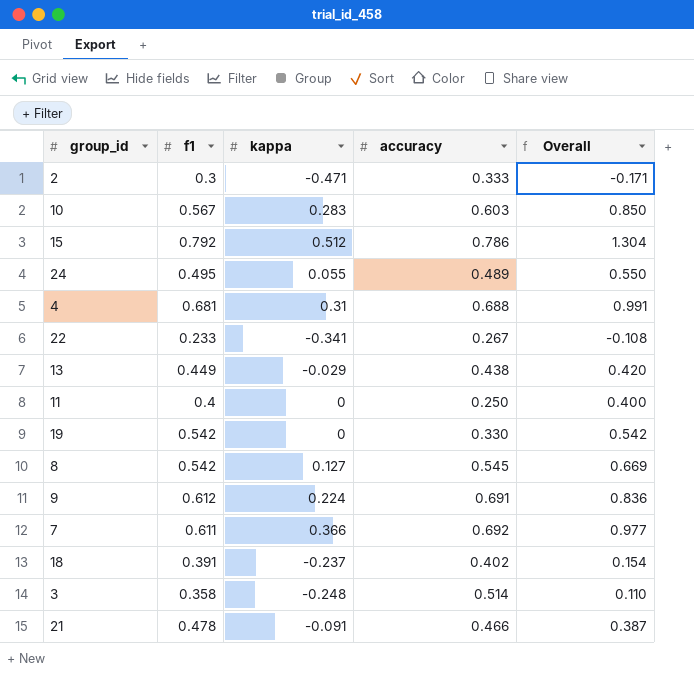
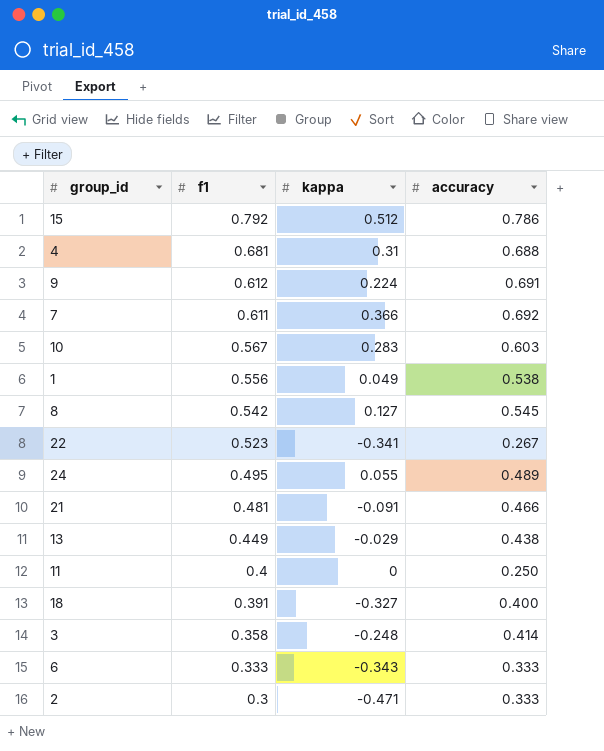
row order: none -> f1 descending
column Overall | formula: [f1] + [kappa] -> none
row 19: 0.542 | 0 | 0.330 | 0.542 -> none
row 1: none -> 0.556 | 0.049 | 0.538
22 | f1: 0.233 -> 0.523
21 | f1: 0.478 -> 0.481
18 | kappa: -0.237 -> -0.327
18 | accuracy: 0.402 -> 0.400
3 | accuracy: 0.514 -> 0.414
row 6: none -> 0.333 | -0.343 | 0.333

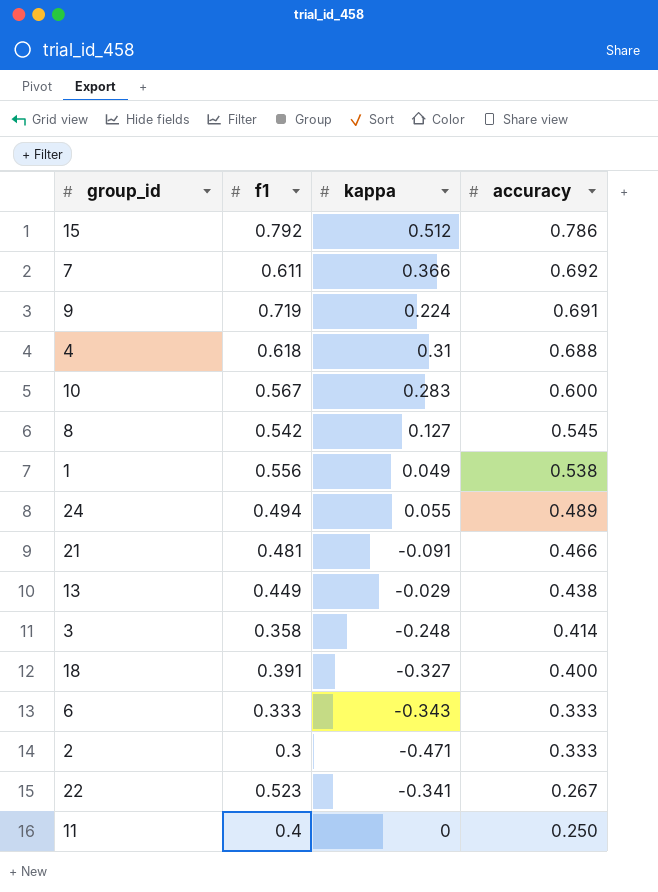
row order: f1 descending -> accuracy descending
9 | f1: 0.612 -> 0.719
4 | f1: 0.681 -> 0.618
10 | accuracy: 0.603 -> 0.600
24 | f1: 0.495 -> 0.494

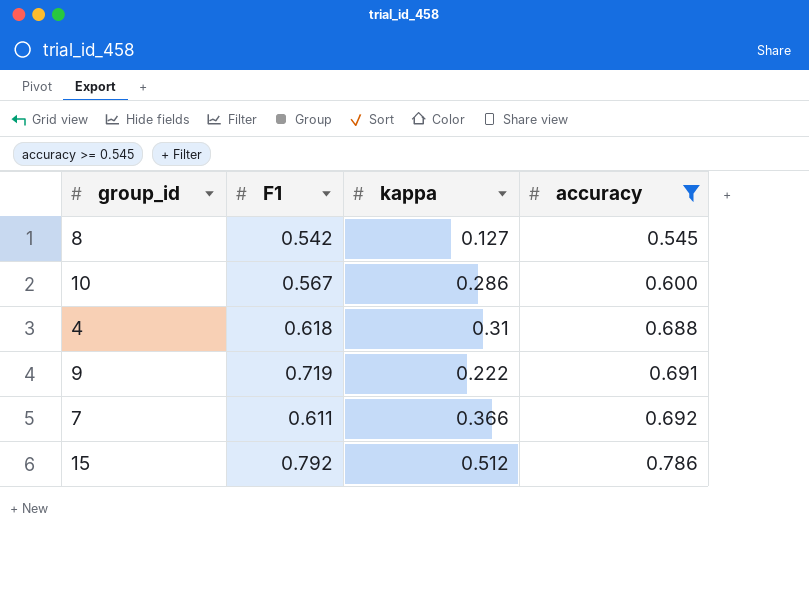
filter: none -> accuracy >= 0.545
row order: accuracy descending -> accuracy ascending
column name: f1 -> F1
10 | kappa: 0.283 -> 0.286
9 | kappa: 0.224 -> 0.222

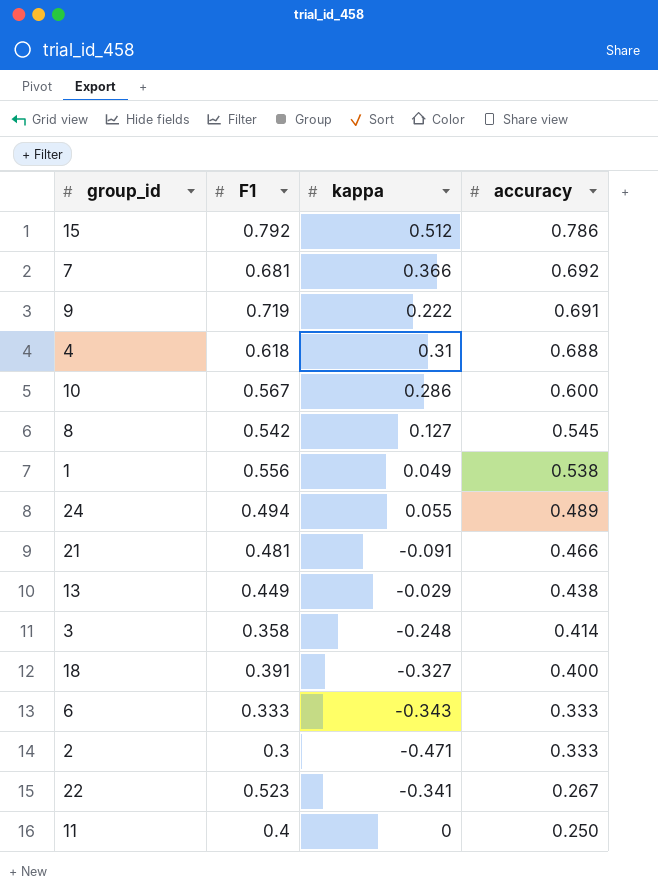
filter: accuracy >= 0.545 -> none
row order: accuracy ascending -> accuracy descending
7 | F1: 0.611 -> 0.681

